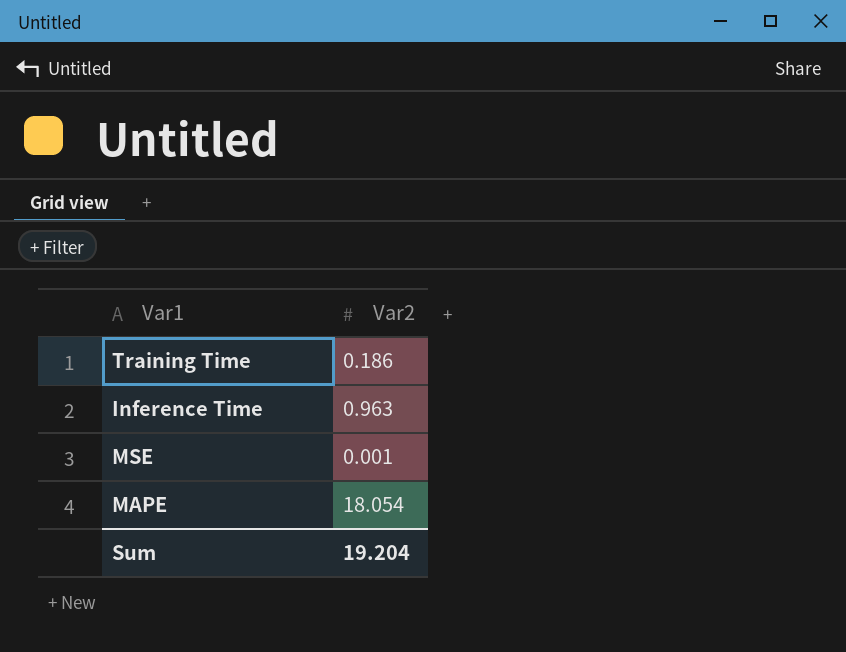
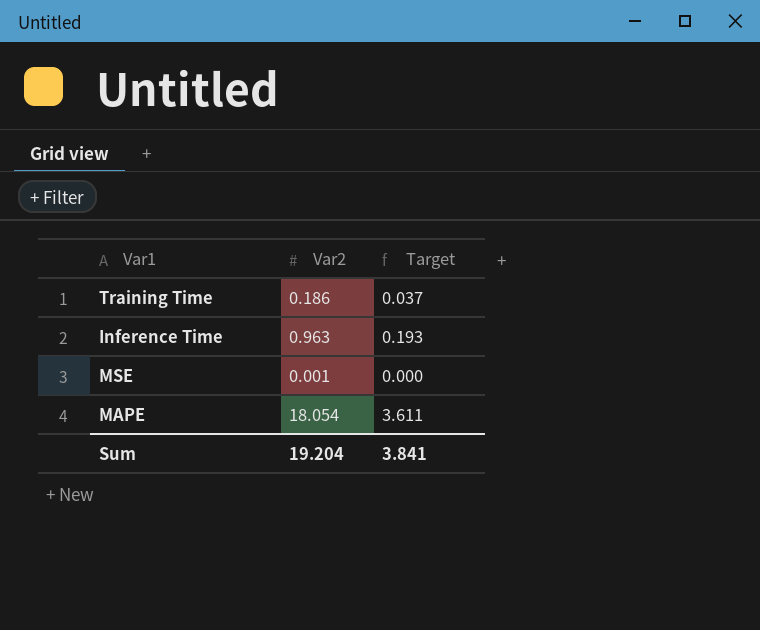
column Target | formula: none -> [Var2] * 0.2

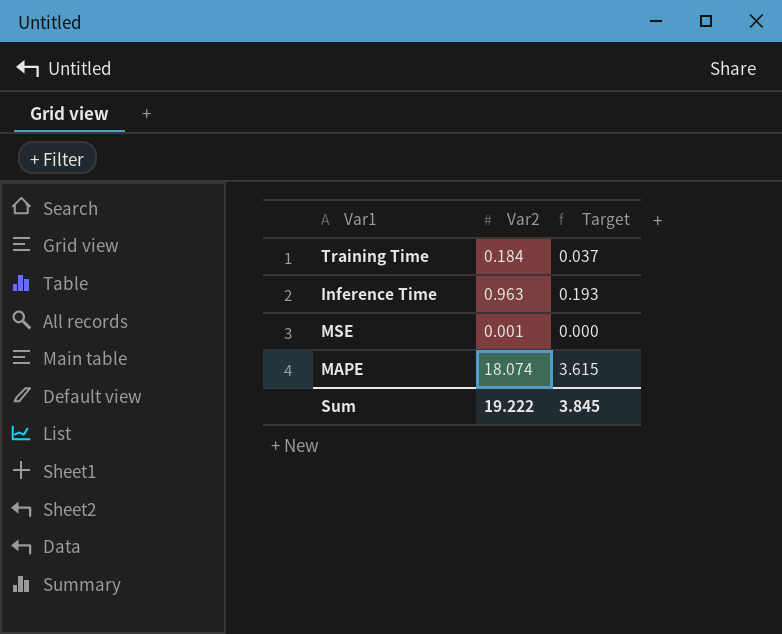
Training Time | Var2: 0.186 -> 0.184
MAPE | Var2: 18.054 -> 18.074
MAPE | Target: 3.611 -> 3.615
Sum | Var2: 19.204 -> 19.222
Sum | Target: 3.841 -> 3.845

